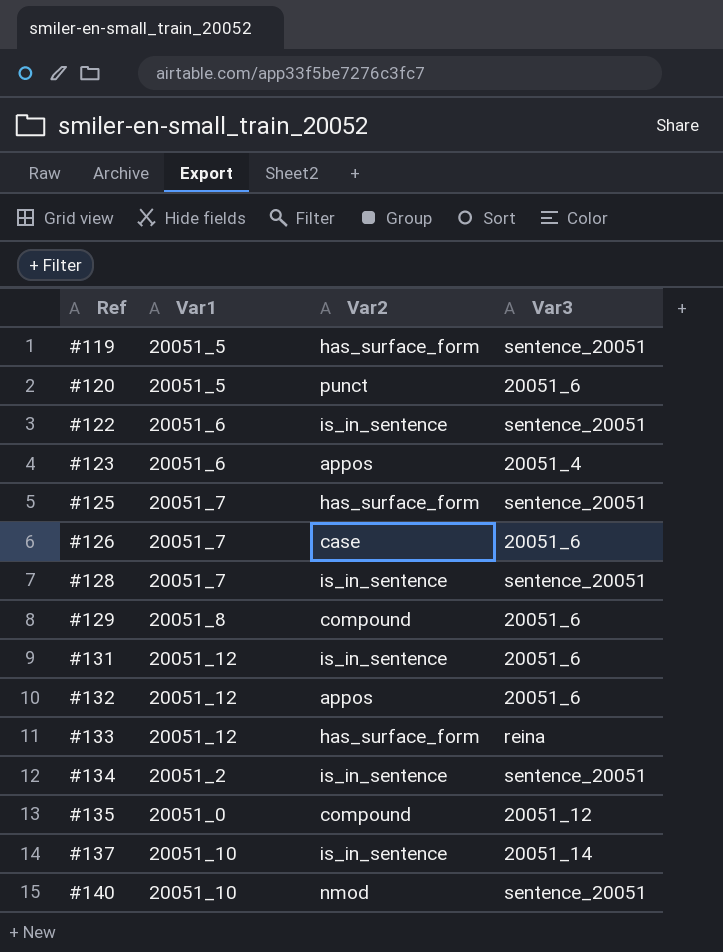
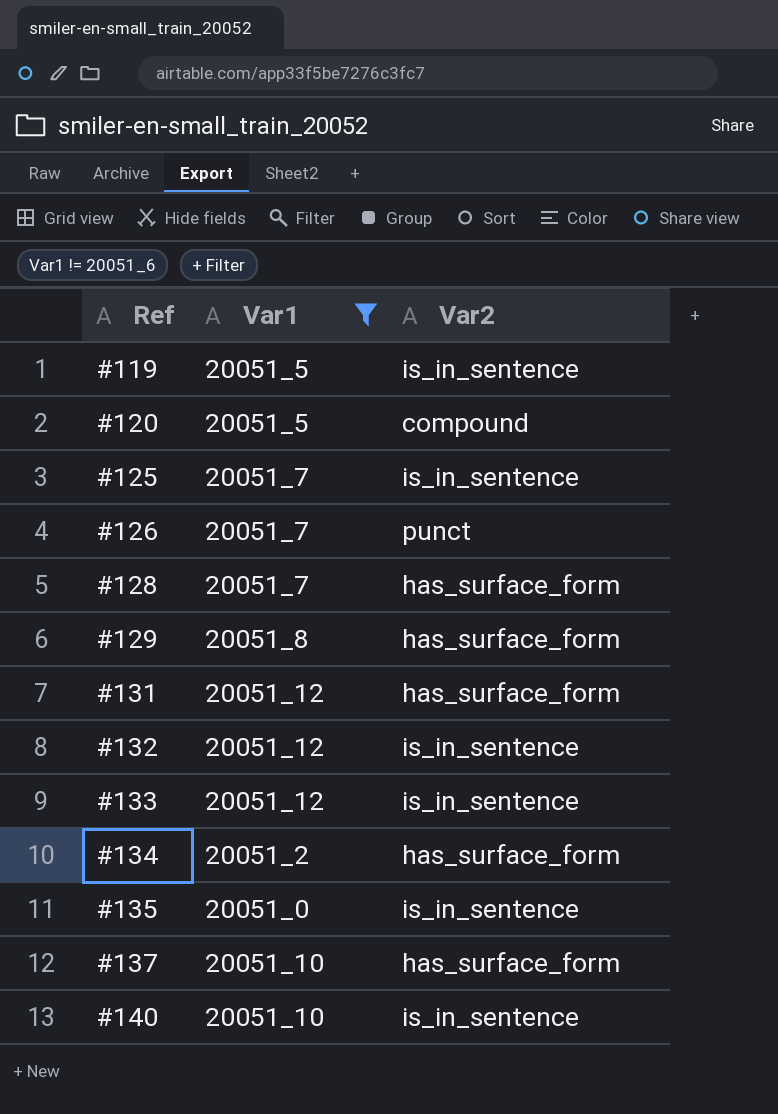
filter: none -> Var1 != 20051_6
column Var3 | position: 4 -> none
#119 | Var2: has_surface_form -> is_in_sentence
#120 | Var2: punct -> compound
#125 | Var2: has_surface_form -> is_in_sentence
#126 | Var2: case -> punct
#128 | Var2: is_in_sentence -> has_surface_form
#129 | Var2: compound -> has_surface_form
#131 | Var2: is_in_sentence -> has_surface_form
#132 | Var2: appos -> is_in_sentence
#133 | Var2: has_surface_form -> is_in_sentence
#134 | Var2: is_in_sentence -> has_surface_form
#135 | Var2: compound -> is_in_sentence
#137 | Var2: is_in_sentence -> has_surface_form
#140 | Var2: nmod -> is_in_sentence

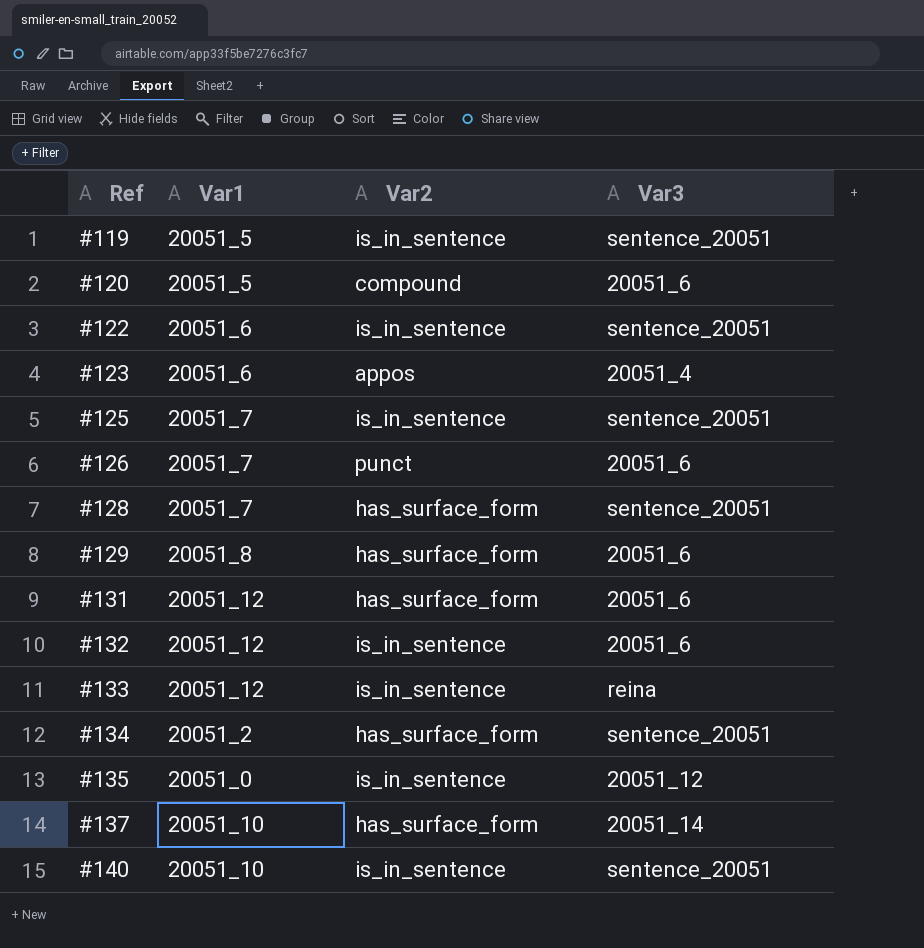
filter: Var1 != 20051_6 -> none
column Var3 | position: none -> 4

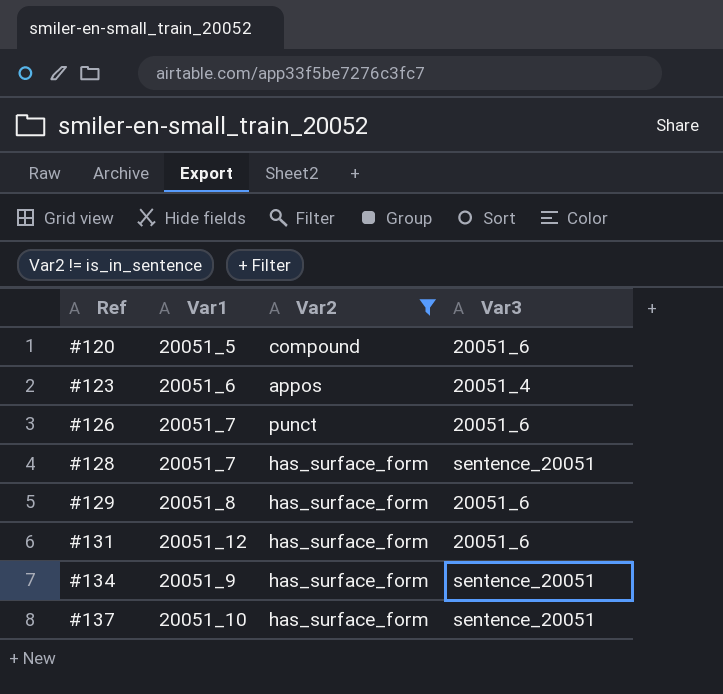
filter: none -> Var2 != is_in_sentence
#134 | Var1: 20051_2 -> 20051_9
#137 | Var3: 20051_14 -> sentence_20051

